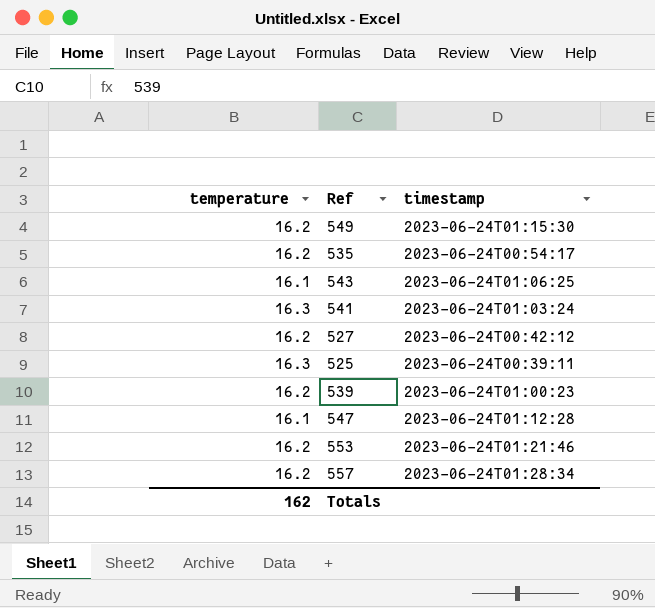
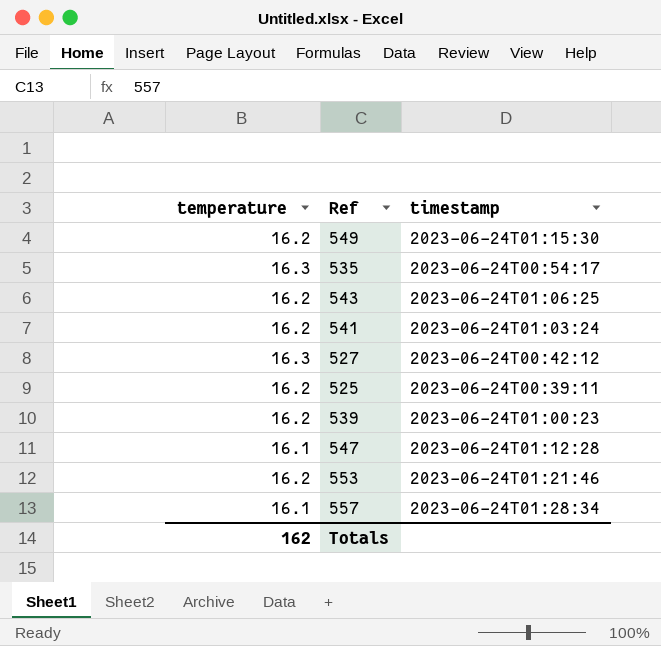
535 | temperature: 16.2 -> 16.3
543 | temperature: 16.1 -> 16.2
541 | temperature: 16.3 -> 16.2
527 | temperature: 16.2 -> 16.3
525 | temperature: 16.3 -> 16.2
557 | temperature: 16.2 -> 16.1

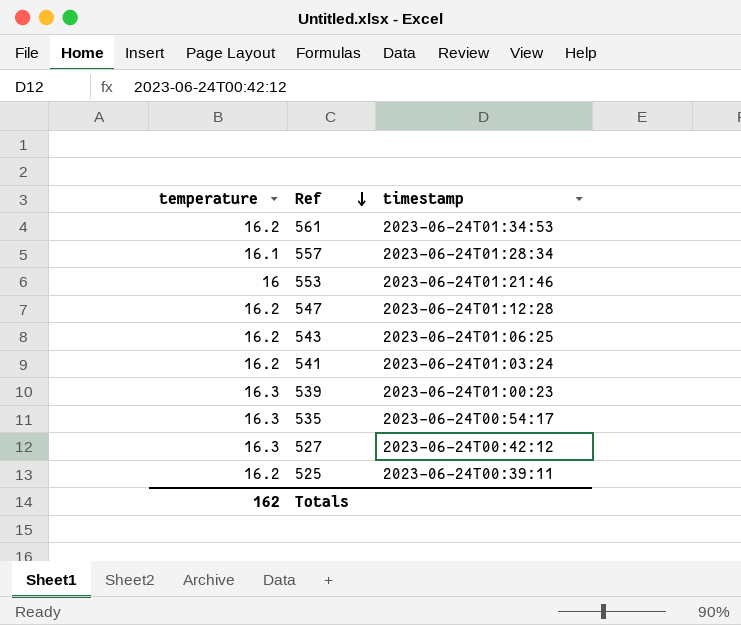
row order: none -> Ref descending
row 549: 16.2 | 2023-06-24T01:15:30 -> none
row 561: none -> 16.2 | 2023-06-24T01:34:53
553 | temperature: 16.2 -> 16
547 | temperature: 16.1 -> 16.2
539 | temperature: 16.2 -> 16.3

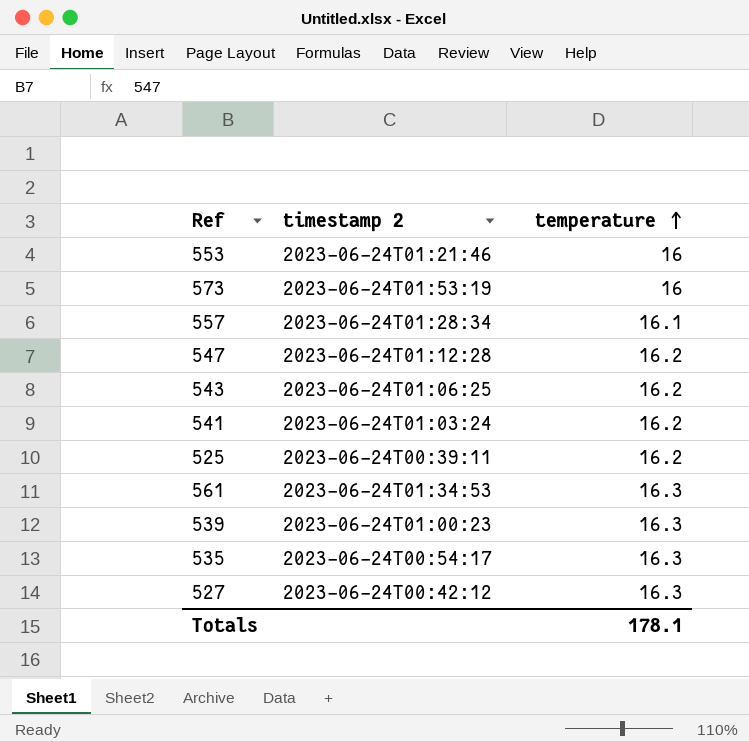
row order: Ref descending -> temperature ascending
column name: timestamp -> timestamp 2
column temperature | position: 1 -> 3
row 573: none -> 2023-06-24T01:53:19 | 16
561 | temperature: 16.2 -> 16.3
Totals | temperature: 162 -> 178.1

